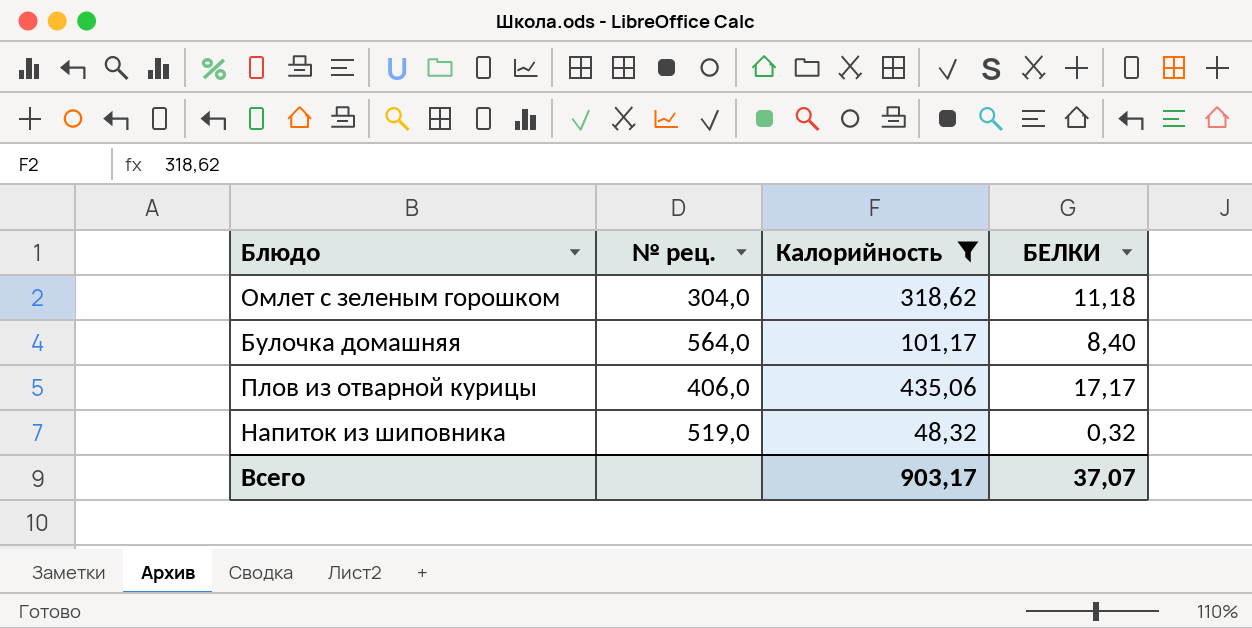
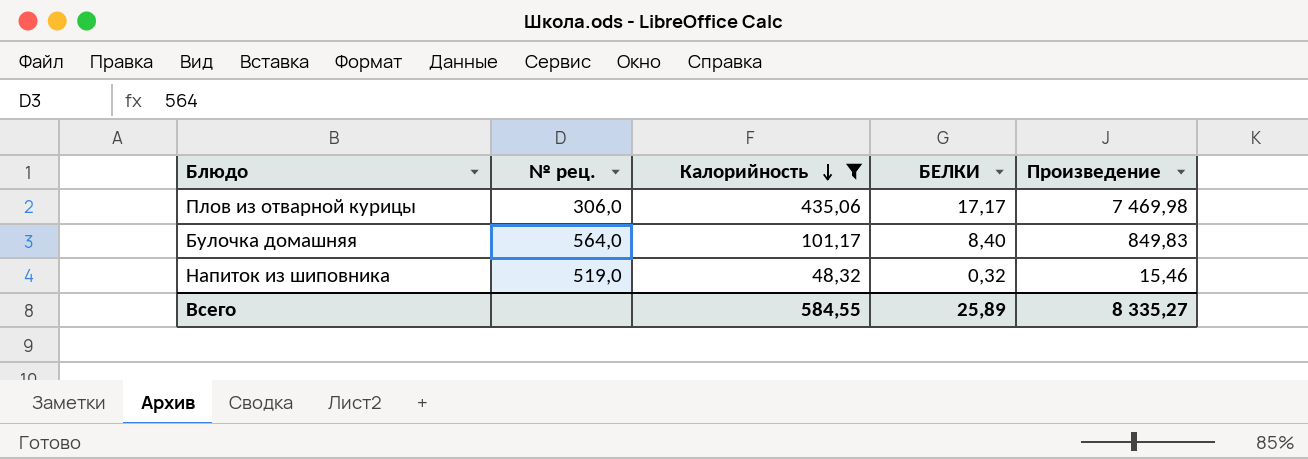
row order: none -> Калорийность descending
column Произведение | formula: none -> [Калорийность] * [БЕЛКИ]
row Омлет с зеленым горошком: 304,0 | 318,62 | 11,18 -> none
Плов из отварной курицы | № рец.: 406,0 -> 306,0
Всего | Калорийность: 903,17 -> 584,55
Всего | БЕЛКИ: 37,07 -> 25,89

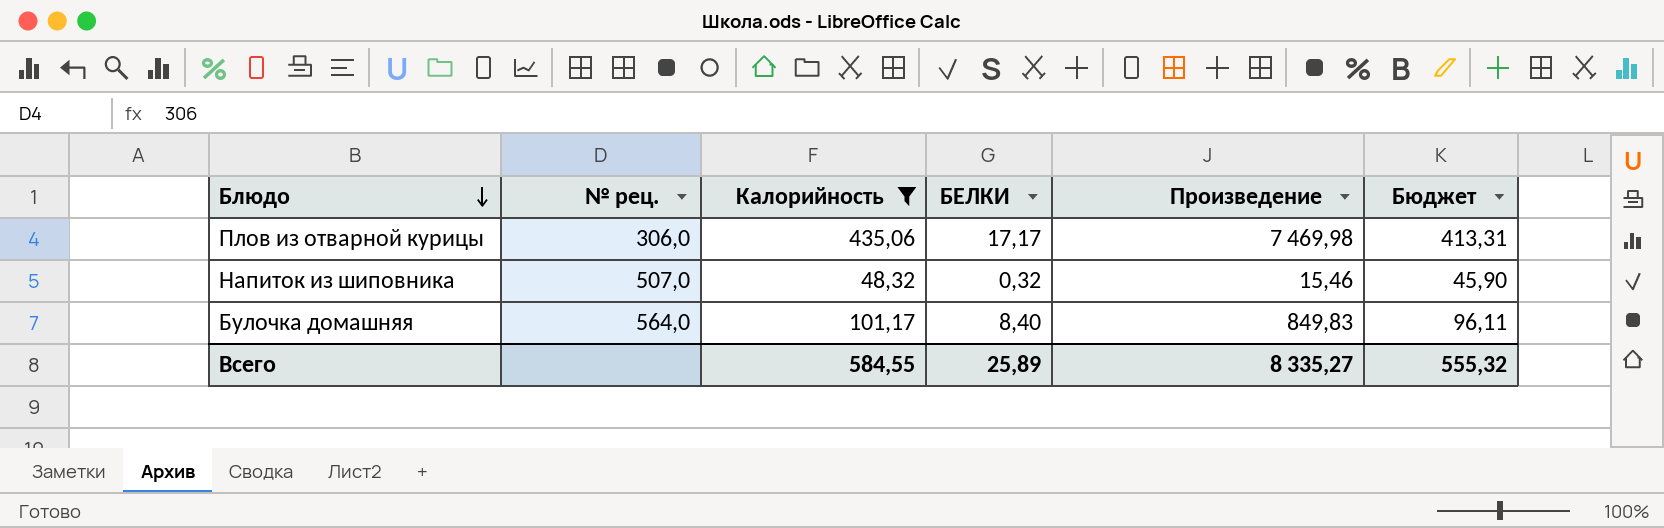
row order: Калорийность descending -> Блюдо descending
column Бюджет | formula: none -> [Калорийность] * 0,95
Напиток из шиповника | № рец.: 519,0 -> 507,0

